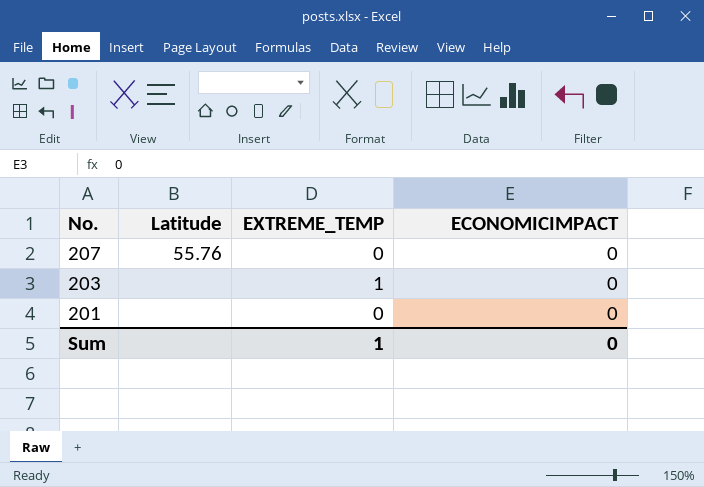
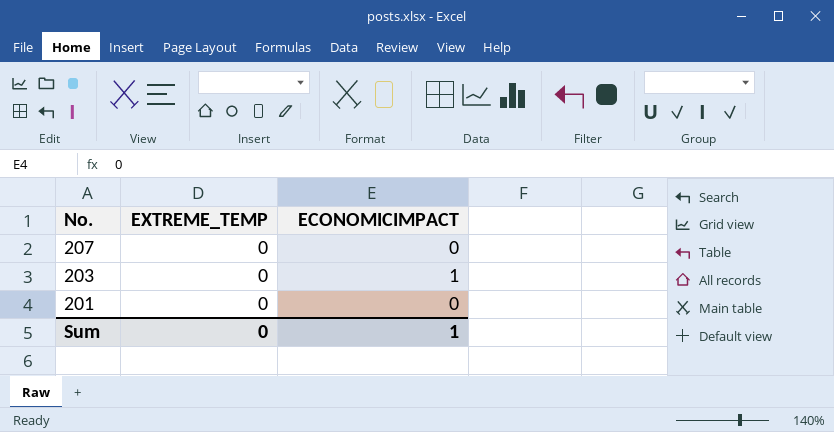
column Latitude | position: 2 -> none
203 | EXTREME_TEMP: 1 -> 0
203 | ECONOMICIMPACT: 0 -> 1
Sum | EXTREME_TEMP: 1 -> 0
Sum | ECONOMICIMPACT: 0 -> 1

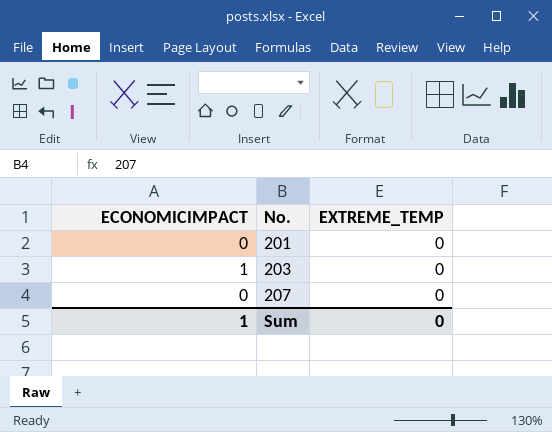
row order: No. descending -> No. ascending
column ECONOMICIMPACT | position: 3 -> 1

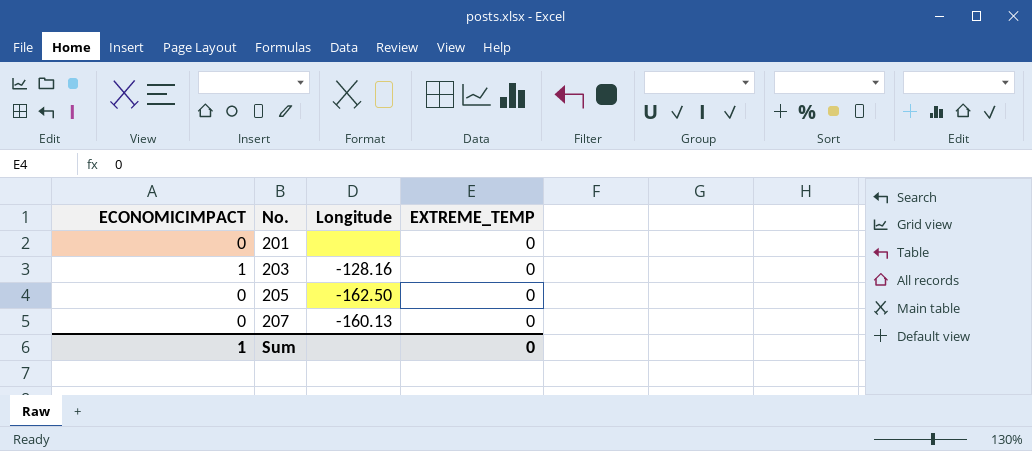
column Longitude | position: none -> 3
row 205: none -> 0 | -162.50 | 0

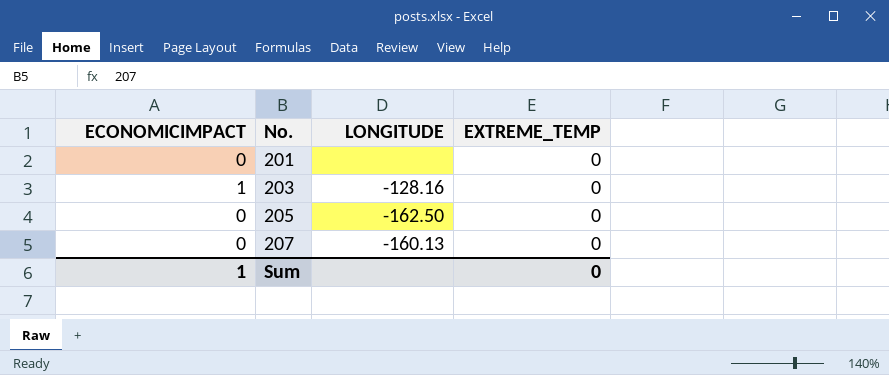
column name: Longitude -> LONGITUDE

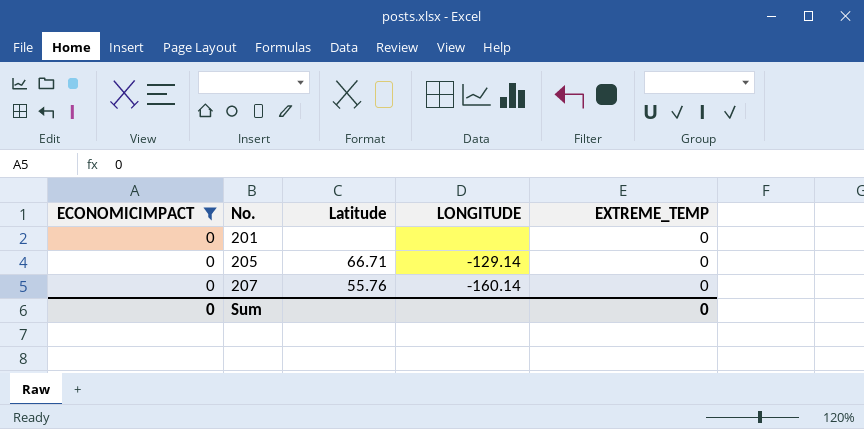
filter: none -> ECONOMICIMPACT = 0
column Latitude | position: none -> 3
205 | LONGITUDE: -162.50 -> -129.14
207 | LONGITUDE: -160.13 -> -160.14
Sum | ECONOMICIMPACT: 1 -> 0

